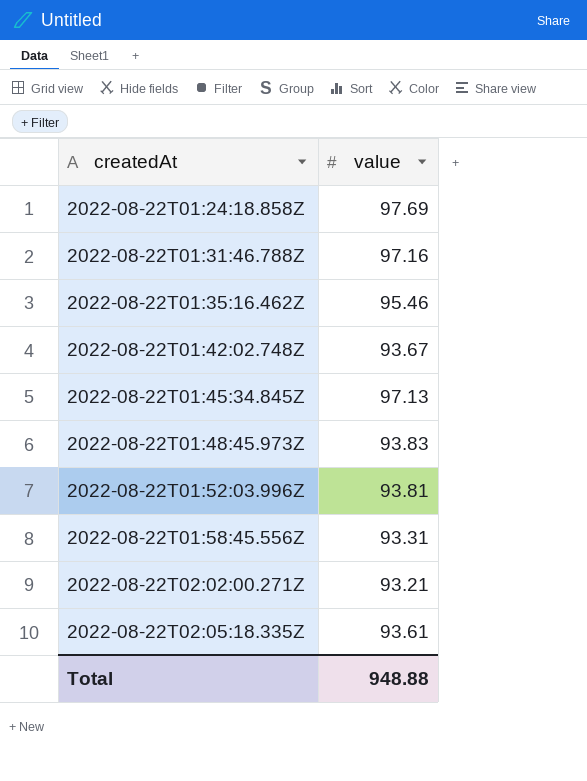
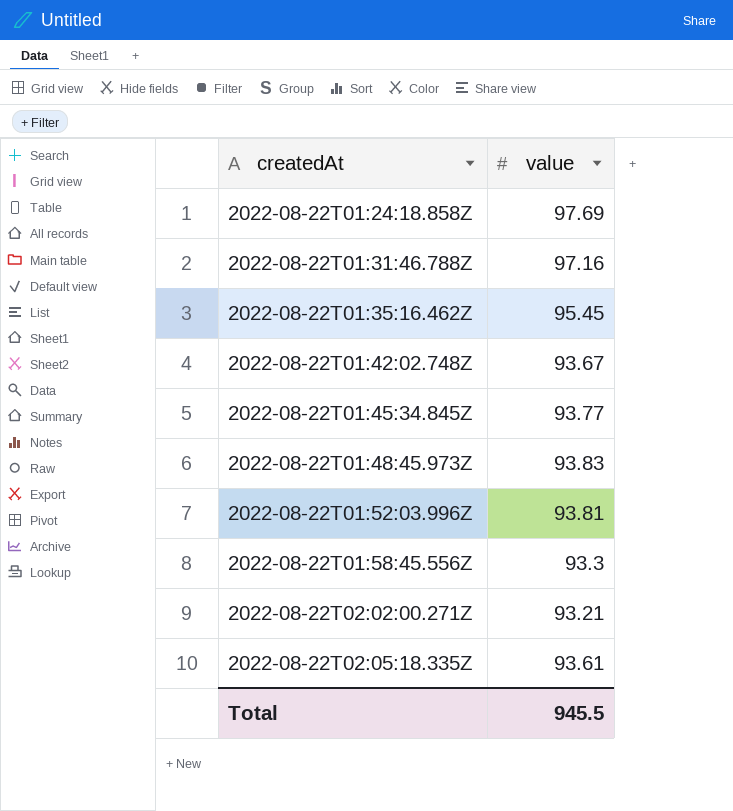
2022-08-22T01:35:16.462Z | value: 95.46 -> 95.45
2022-08-22T01:45:34.845Z | value: 97.13 -> 93.77
2022-08-22T01:58:45.556Z | value: 93.31 -> 93.3
Total | value: 948.88 -> 945.5

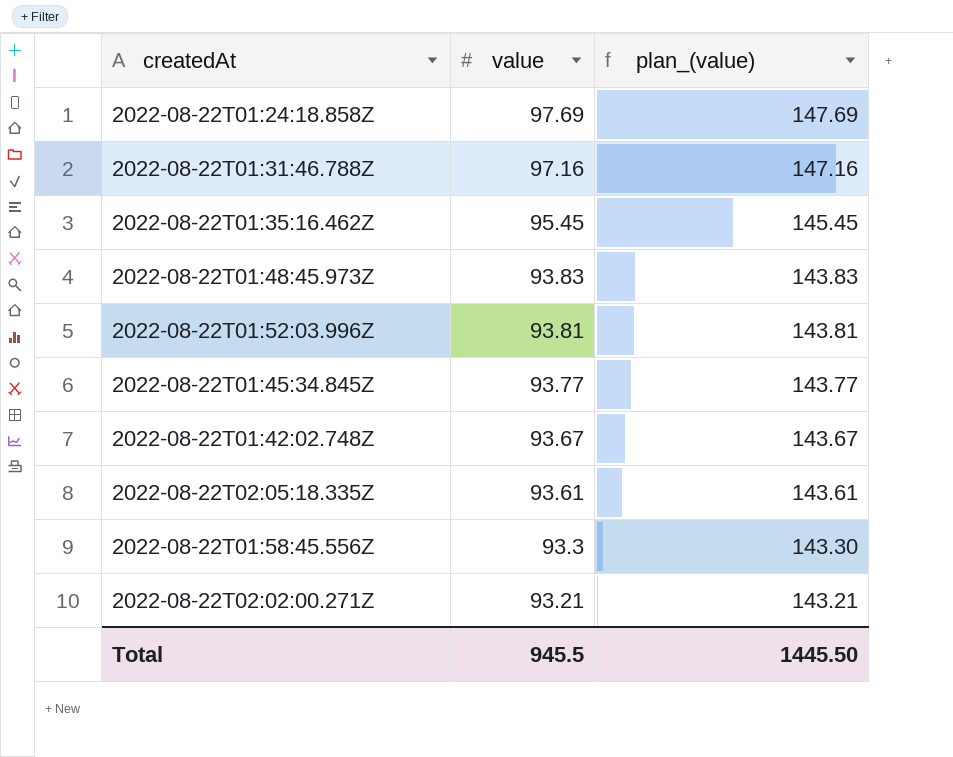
row order: createdAt ascending -> value descending
column plan_(value) | formula: none -> [value] + 50

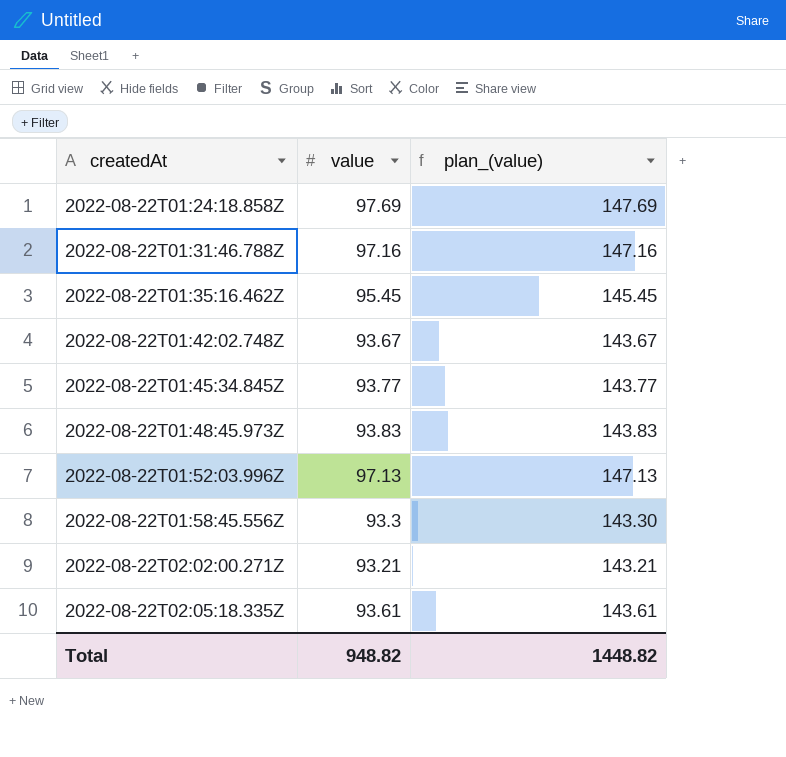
row order: value descending -> createdAt ascending
2022-08-22T01:52:03.996Z | value: 93.81 -> 97.13
2022-08-22T01:52:03.996Z | plan_(value): 143.81 -> 147.13
Total | value: 945.5 -> 948.82
Total | plan_(value): 1445.50 -> 1448.82

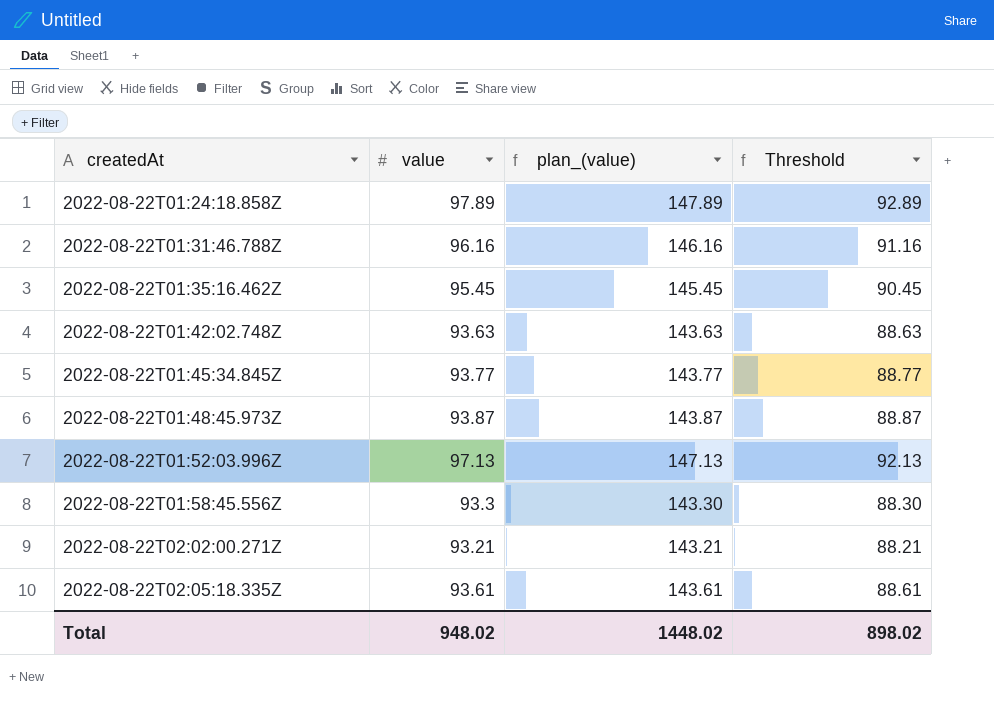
column Threshold | formula: none -> [value] - 5
2022-08-22T01:24:18.858Z | value: 97.69 -> 97.89
2022-08-22T01:24:18.858Z | plan_(value): 147.69 -> 147.89
2022-08-22T01:31:46.788Z | value: 97.16 -> 96.16
2022-08-22T01:31:46.788Z | plan_(value): 147.16 -> 146.16
2022-08-22T01:42:02.748Z | value: 93.67 -> 93.63
2022-08-22T01:42:02.748Z | plan_(value): 143.67 -> 143.63
2022-08-22T01:48:45.973Z | value: 93.83 -> 93.87
2022-08-22T01:48:45.973Z | plan_(value): 143.83 -> 143.87
Total | value: 948.82 -> 948.02
Total | plan_(value): 1448.82 -> 1448.02

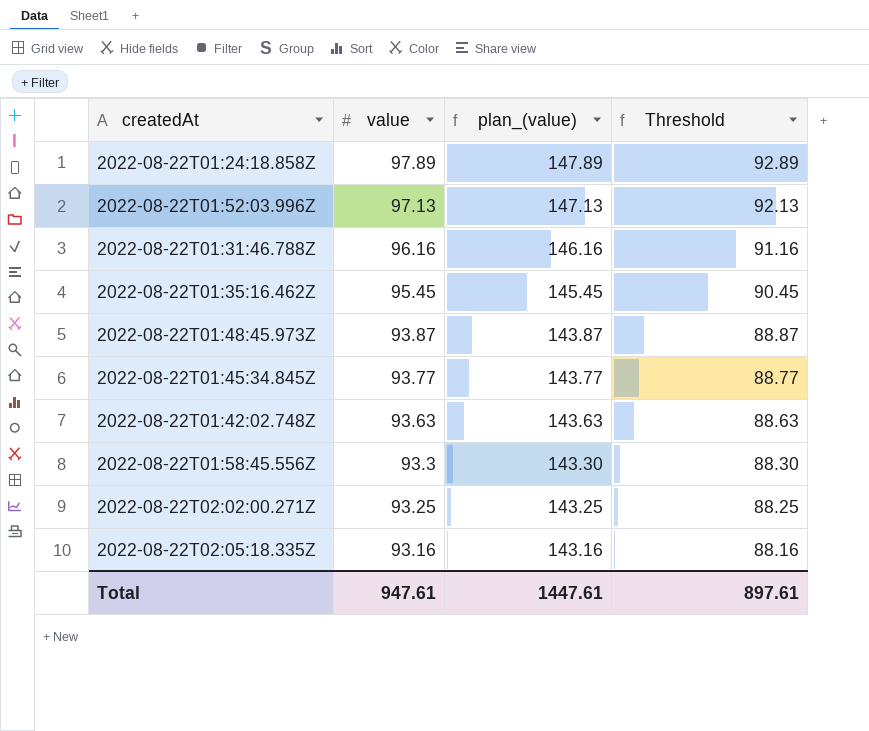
row order: createdAt ascending -> value descending
2022-08-22T02:02:00.271Z | value: 93.21 -> 93.25
2022-08-22T02:02:00.271Z | plan_(value): 143.21 -> 143.25
2022-08-22T02:02:00.271Z | Threshold: 88.21 -> 88.25
2022-08-22T02:05:18.335Z | value: 93.61 -> 93.16
2022-08-22T02:05:18.335Z | plan_(value): 143.61 -> 143.16
2022-08-22T02:05:18.335Z | Threshold: 88.61 -> 88.16
Total | value: 948.02 -> 947.61
Total | plan_(value): 1448.02 -> 1447.61
Total | Threshold: 898.02 -> 897.61

